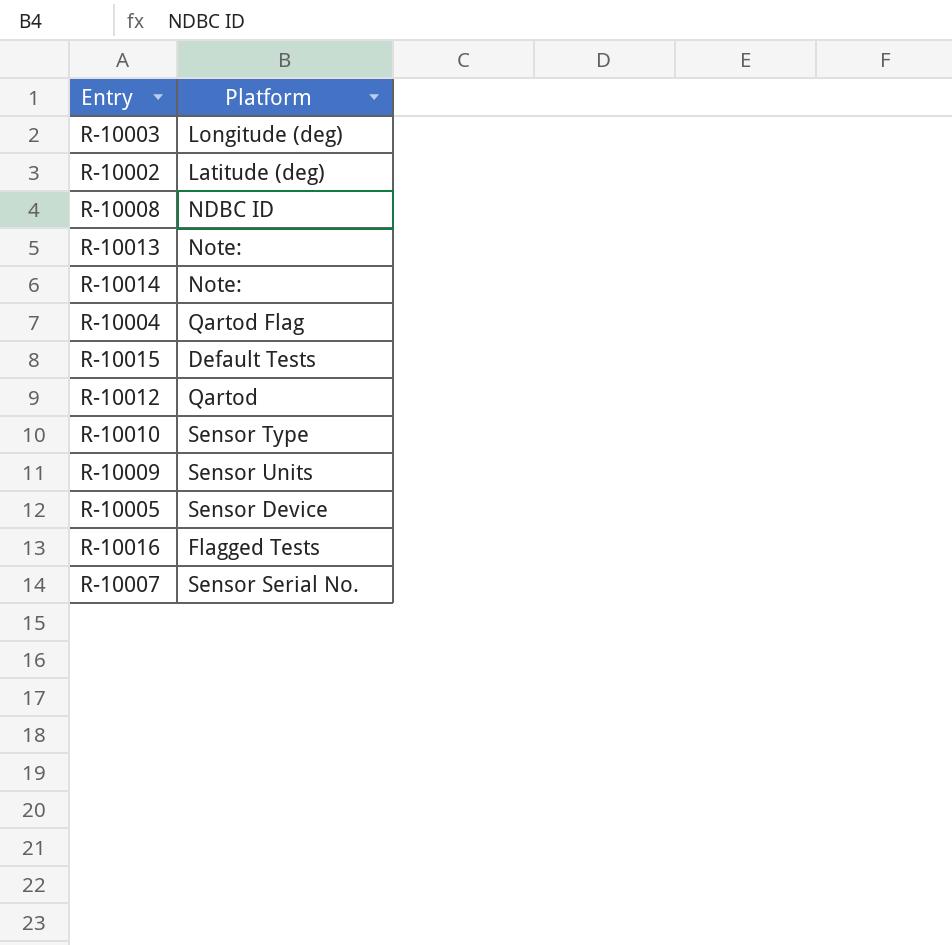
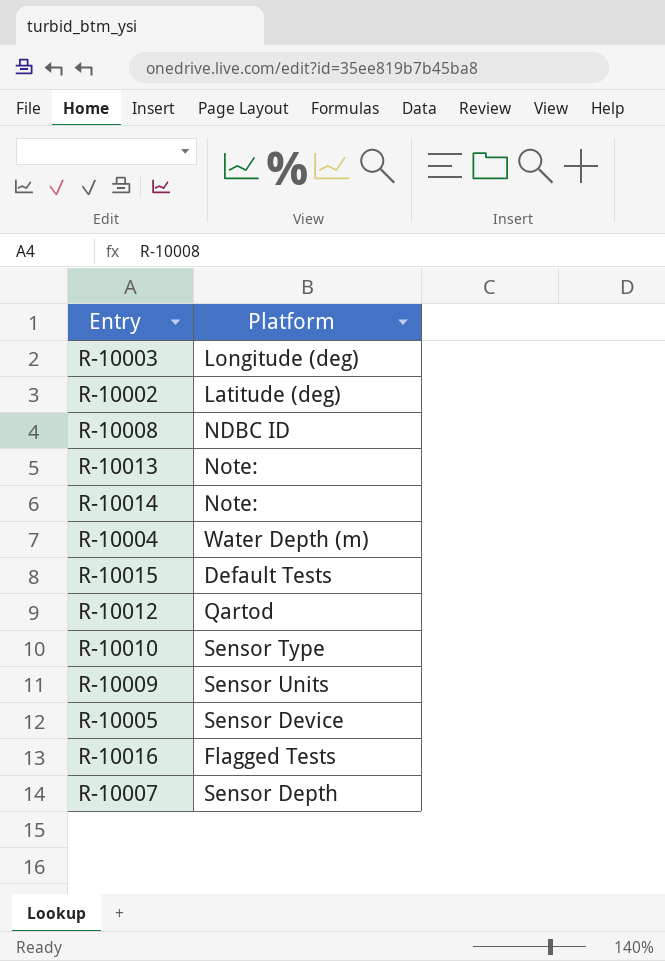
R-10004 | Platform: Qartod Flag -> Water Depth (m)
R-10007 | Platform: Sensor Serial No. -> Sensor Depth

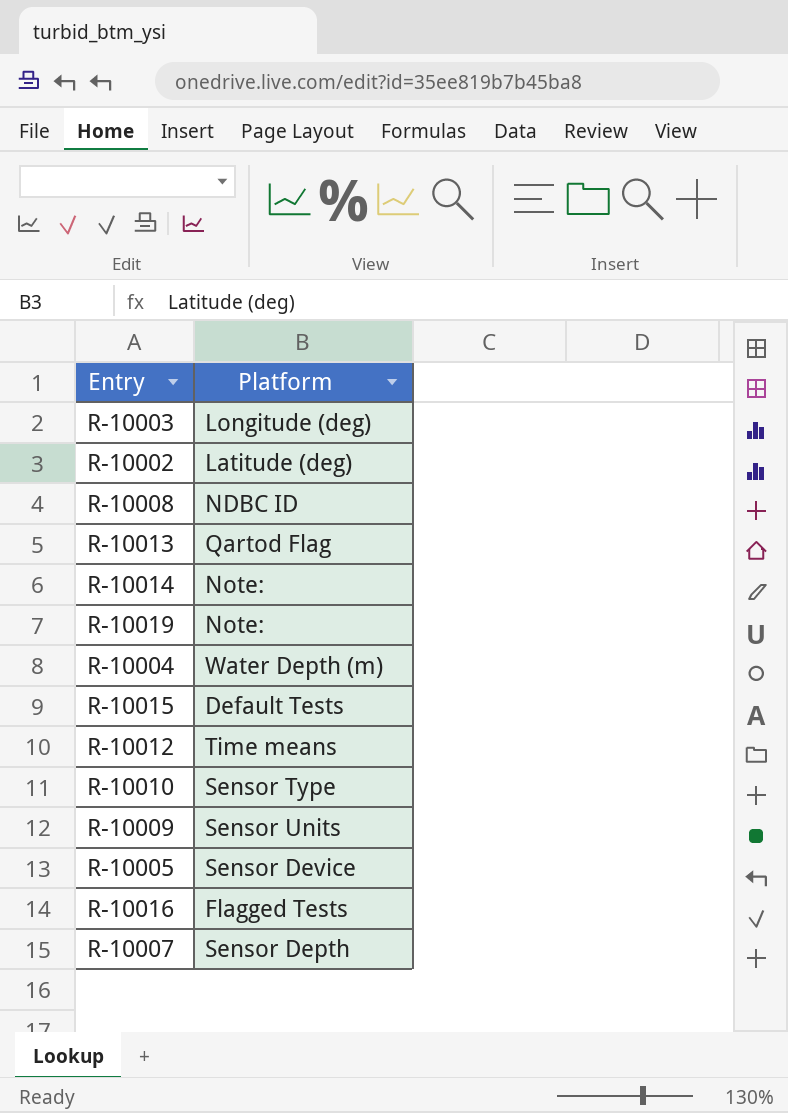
R-10013 | Platform: Note: -> Qartod Flag
row R-10019: none -> Note:
R-10012 | Platform: Qartod -> Time means

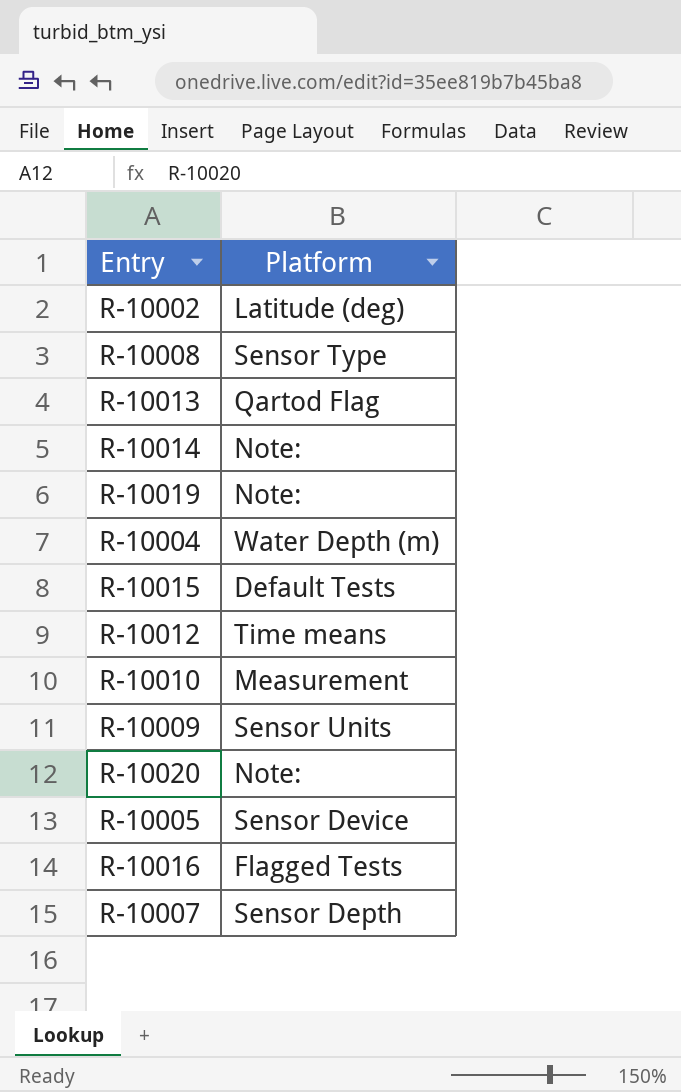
row R-10003: Longitude (deg) -> none
R-10008 | Platform: NDBC ID -> Sensor Type
R-10010 | Platform: Sensor Type -> Measurement
row R-10020: none -> Note:

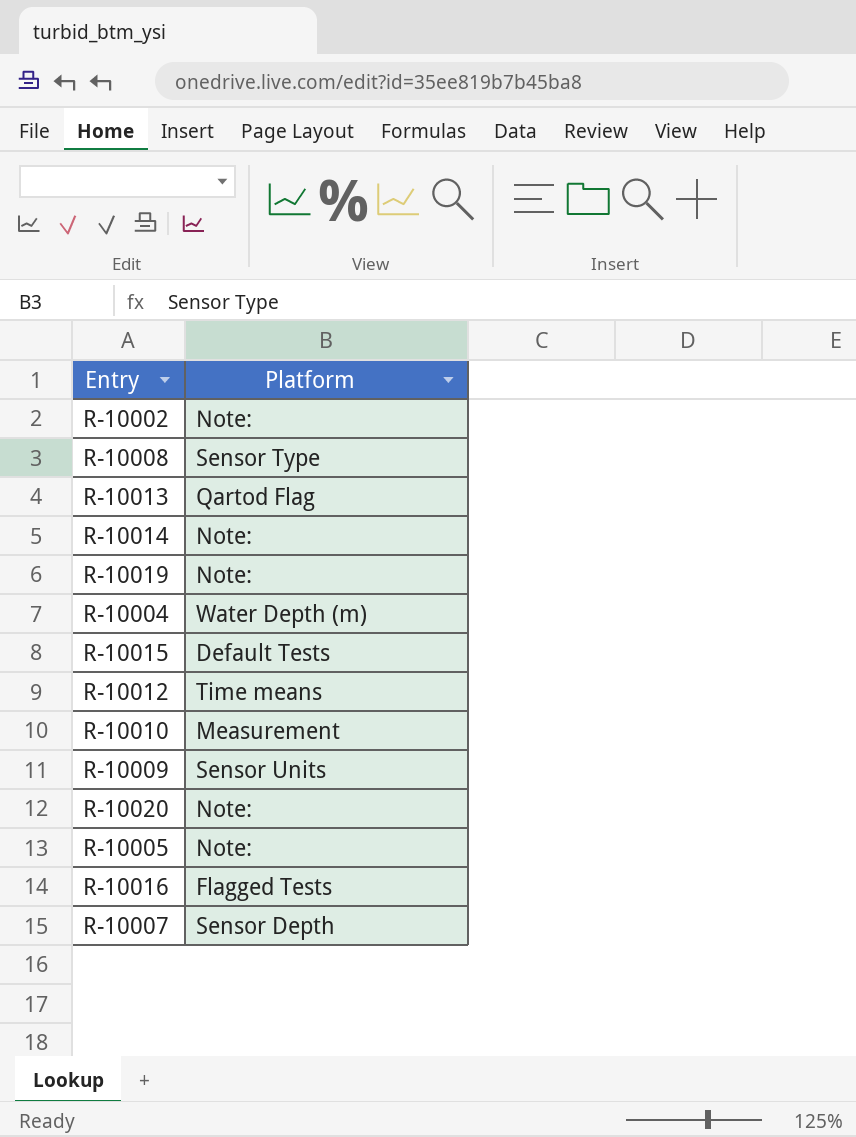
R-10002 | Platform: Latitude (deg) -> Note:
R-10005 | Platform: Sensor Device -> Note:

